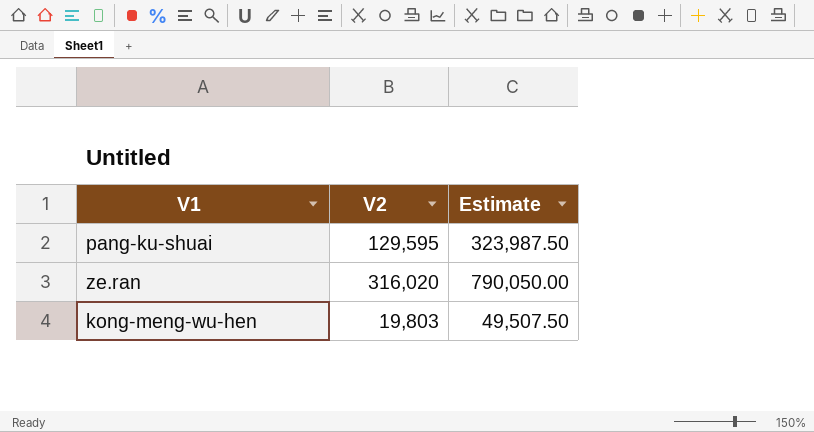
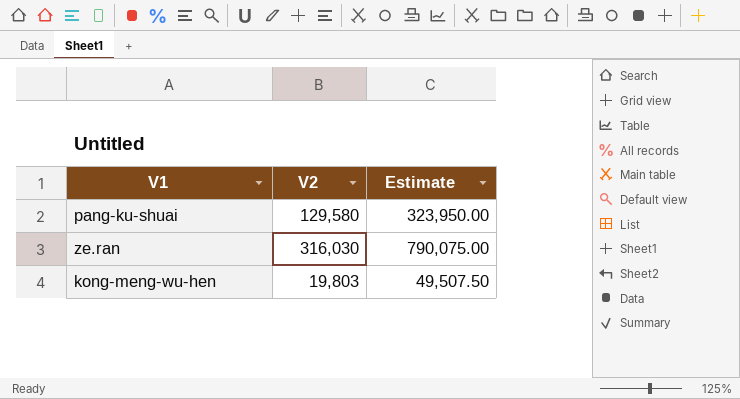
pang-ku-shuai | V2: 129,595 -> 129,580
pang-ku-shuai | Estimate: 323,987.50 -> 323,950.00
ze.ran | V2: 316,020 -> 316,030
ze.ran | Estimate: 790,050.00 -> 790,075.00

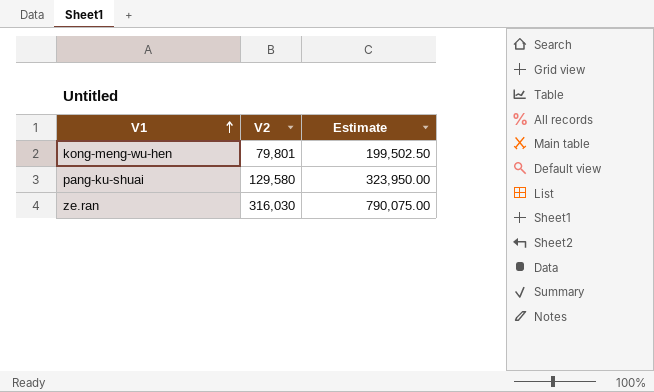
row order: none -> V1 ascending
kong-meng-wu-hen | V2: 19,803 -> 79,801
kong-meng-wu-hen | Estimate: 49,507.50 -> 199,502.50

